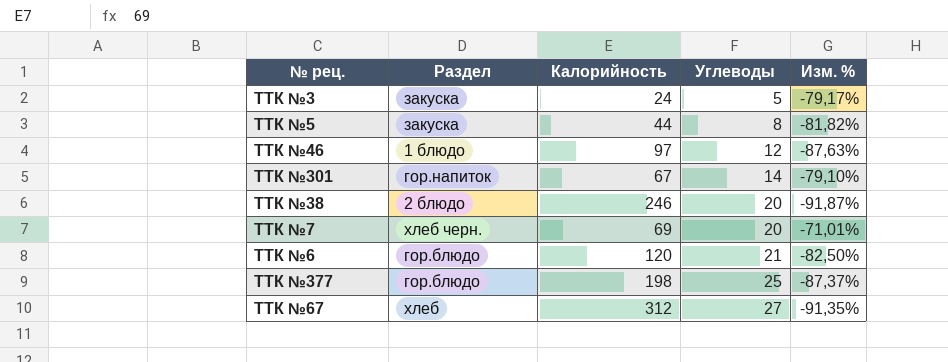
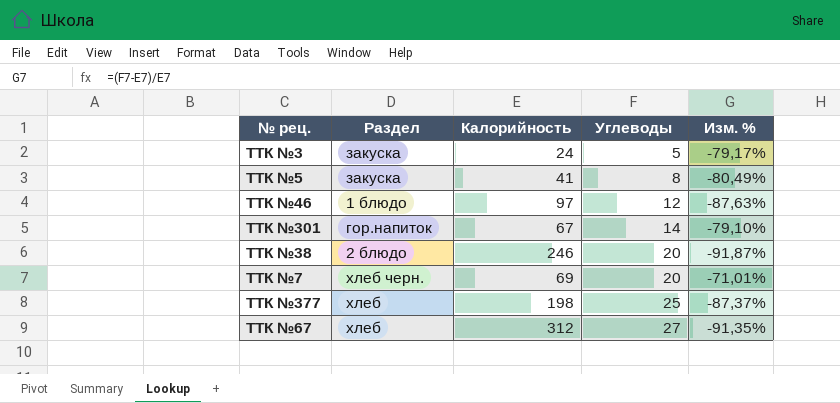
row ТТК №6: гор.блюдо | 120 | 21 | -82,50% -> none
ТТК №5 | Калорийность: 44 -> 41
ТТК №5 | Изм. %: -81,82% -> -80,49%
ТТК №377 | Раздел: гор.блюдо -> хлеб

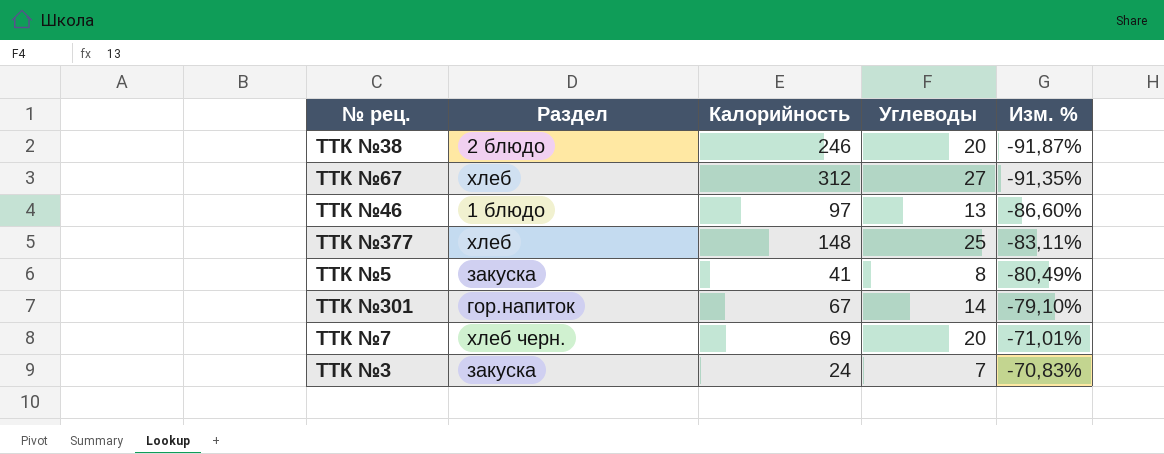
row order: Углеводы ascending -> Изм. % ascending
ТТК №46 | Углеводы: 12 -> 13
ТТК №46 | Изм. %: -87,63% -> -86,60%
ТТК №377 | Калорийность: 198 -> 148
ТТК №377 | Изм. %: -87,37% -> -83,11%
ТТК №3 | Углеводы: 5 -> 7
ТТК №3 | Изм. %: -79,17% -> -70,83%

